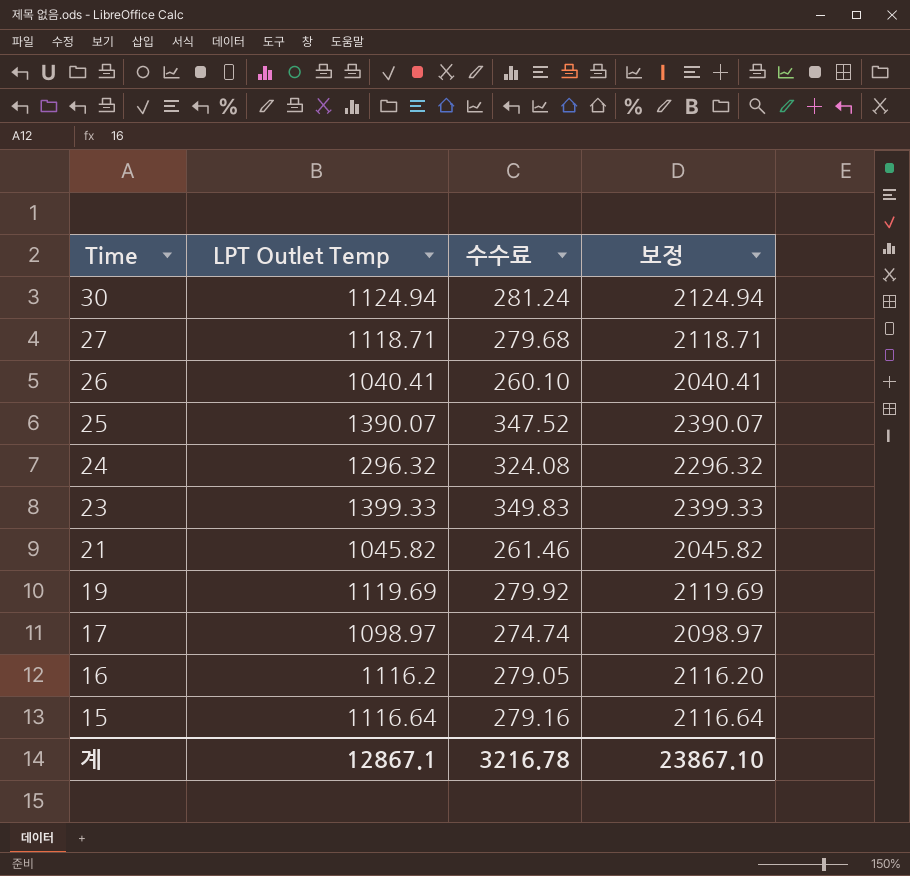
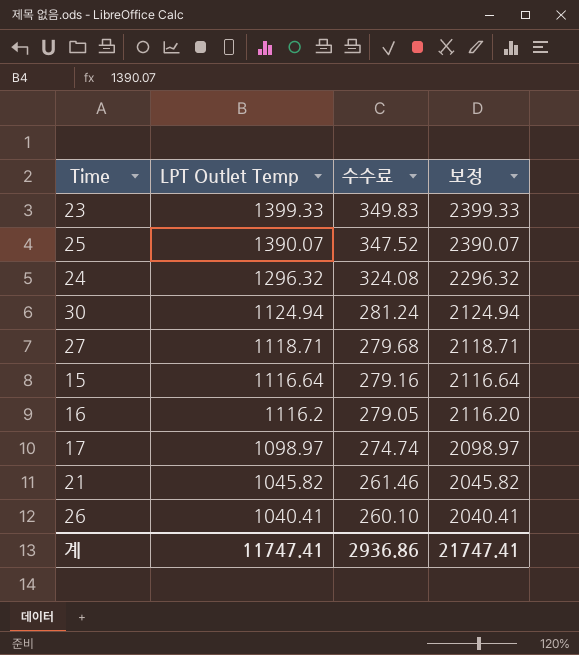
row order: Time descending -> LPT Outlet Temp descending
row 19: 1119.69 | 279.92 | 2119.69 -> none
계 | LPT Outlet Temp: 12867.1 -> 11747.41
계 | 수수료: 3216.78 -> 2936.86
계 | 보정: 23867.10 -> 21747.41

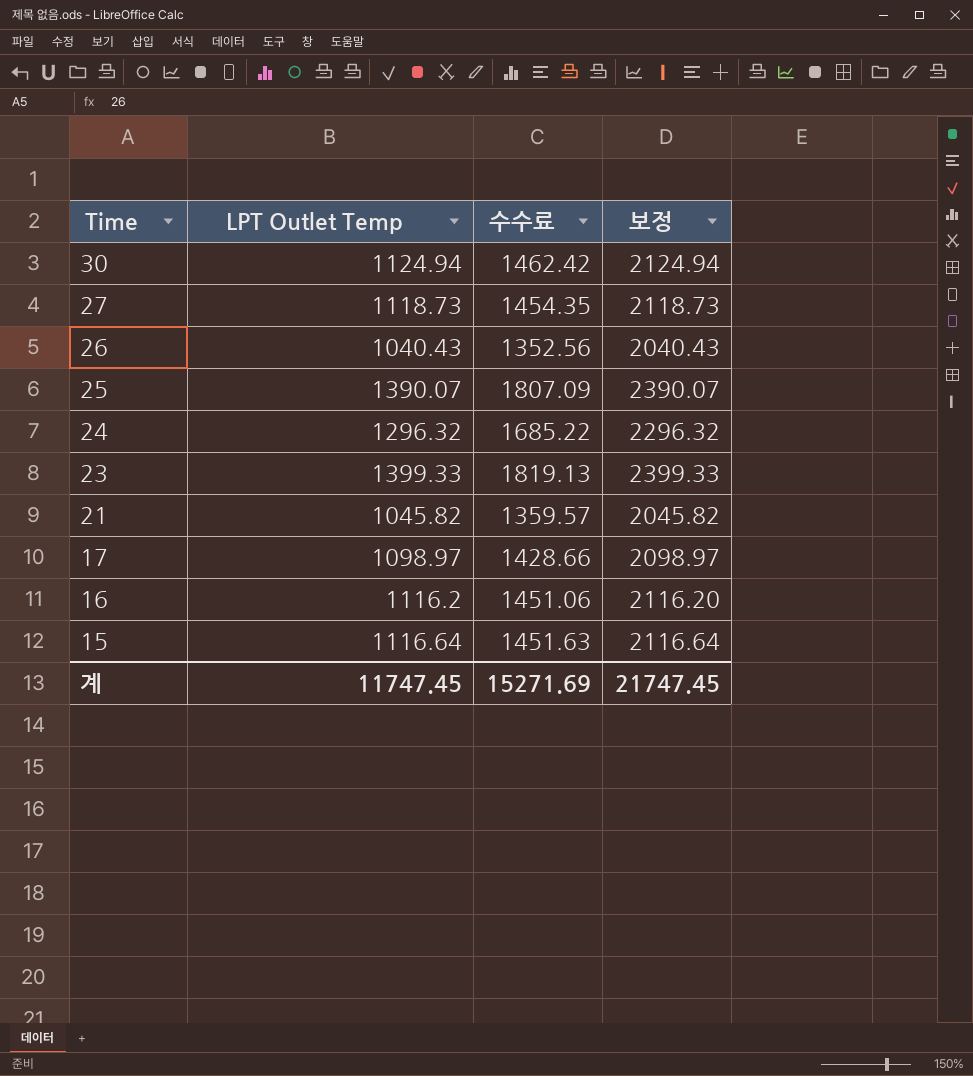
row order: LPT Outlet Temp descending -> Time descending
column 수수료 | formula: [LPT Outlet Temp] * 0.25 -> [LPT Outlet Temp] * 1.3
27 | LPT Outlet Temp: 1118.71 -> 1118.73
27 | 보정: 2118.71 -> 2118.73
26 | LPT Outlet Temp: 1040.41 -> 1040.43
26 | 보정: 2040.41 -> 2040.43
계 | LPT Outlet Temp: 11747.41 -> 11747.45
계 | 수수료: 2936.86 -> 15271.69
계 | 보정: 21747.41 -> 21747.45

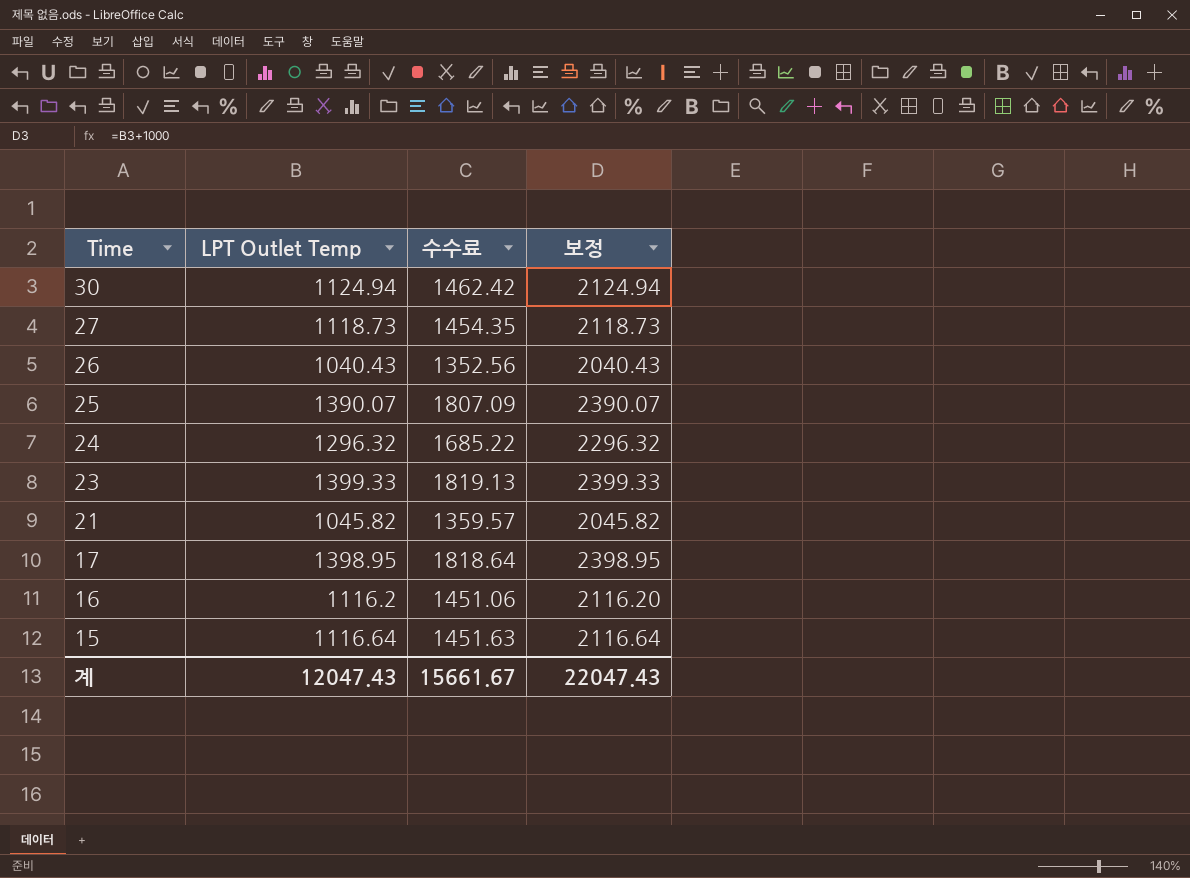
17 | LPT Outlet Temp: 1098.97 -> 1398.95
17 | 수수료: 1428.66 -> 1818.64
17 | 보정: 2098.97 -> 2398.95
계 | LPT Outlet Temp: 11747.45 -> 12047.43
계 | 수수료: 15271.69 -> 15661.67
계 | 보정: 21747.45 -> 22047.43

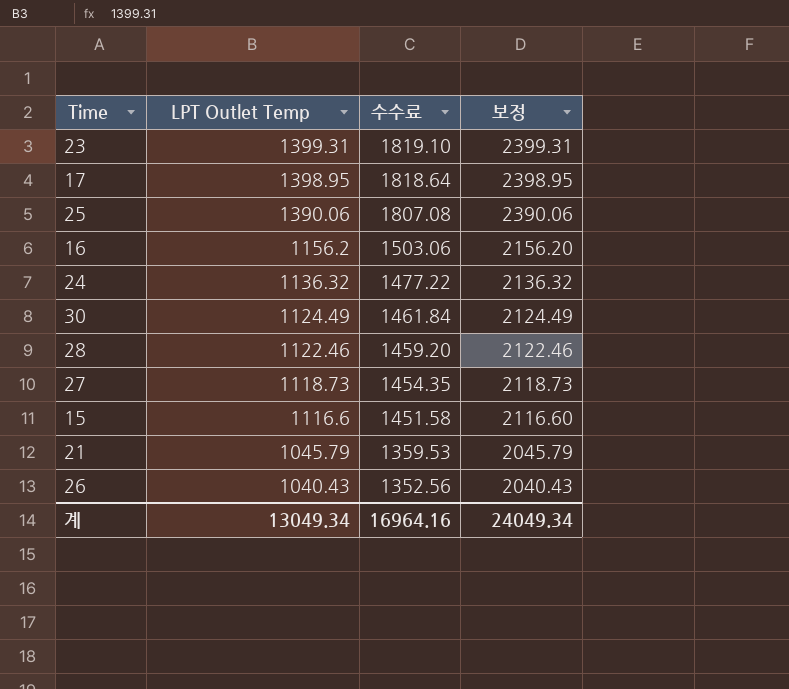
row order: Time descending -> LPT Outlet Temp descending
23 | LPT Outlet Temp: 1399.33 -> 1399.31
23 | 수수료: 1819.13 -> 1819.10
23 | 보정: 2399.33 -> 2399.31
25 | LPT Outlet Temp: 1390.07 -> 1390.06
25 | 수수료: 1807.09 -> 1807.08
25 | 보정: 2390.07 -> 2390.06
16 | LPT Outlet Temp: 1116.2 -> 1156.2
16 | 수수료: 1451.06 -> 1503.06
16 | 보정: 2116.20 -> 2156.20
24 | LPT Outlet Temp: 1296.32 -> 1136.32
24 | 수수료: 1685.22 -> 1477.22
24 | 보정: 2296.32 -> 2136.32
30 | LPT Outlet Temp: 1124.94 -> 1124.49
30 | 수수료: 1462.42 -> 1461.84
30 | 보정: 2124.94 -> 2124.49
row 28: none -> 1122.46 | 1459.20 | 2122.46
15 | LPT Outlet Temp: 1116.64 -> 1116.6
15 | 수수료: 1451.63 -> 1451.58
15 | 보정: 2116.64 -> 2116.60
21 | LPT Outlet Temp: 1045.82 -> 1045.79
21 | 수수료: 1359.57 -> 1359.53
21 | 보정: 2045.82 -> 2045.79
계 | LPT Outlet Temp: 12047.43 -> 13049.34
계 | 수수료: 15661.67 -> 16964.16
계 | 보정: 22047.43 -> 24049.34

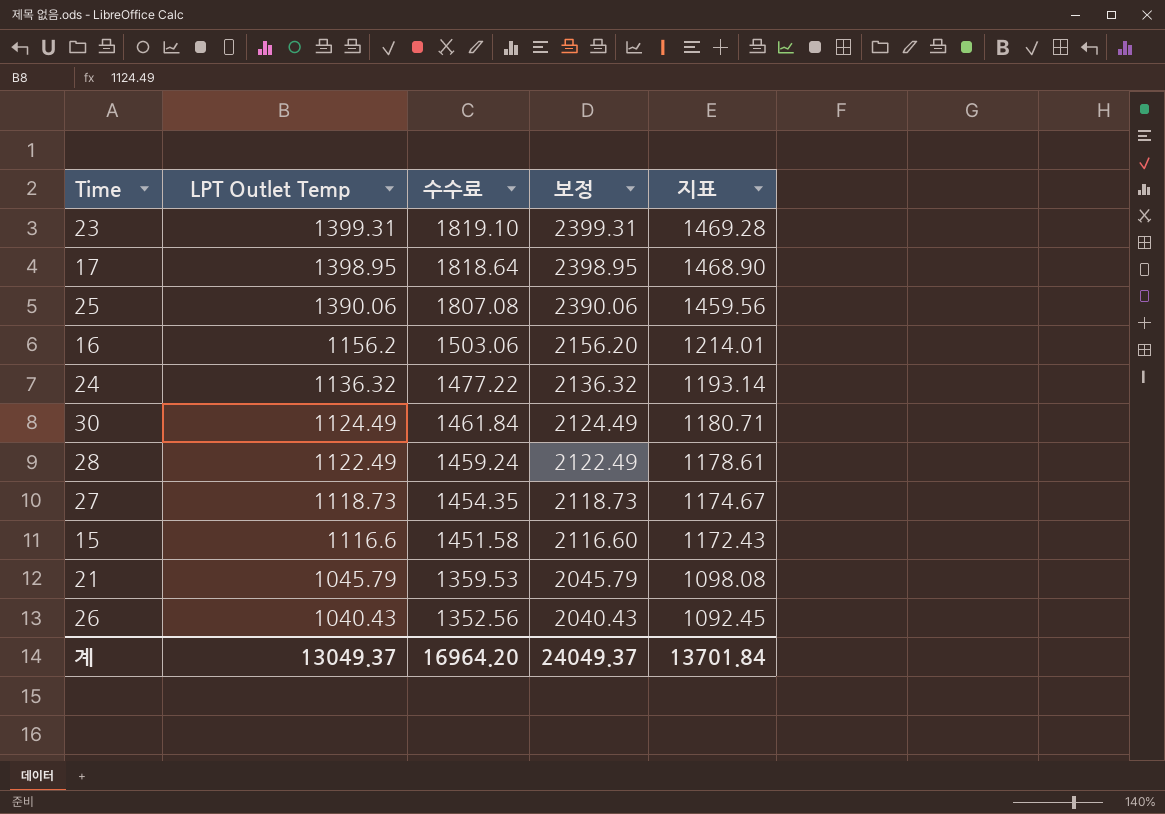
column 지표 | formula: none -> [LPT Outlet Temp] * 1.05
28 | LPT Outlet Temp: 1122.46 -> 1122.49
28 | 수수료: 1459.20 -> 1459.24
28 | 보정: 2122.46 -> 2122.49
계 | LPT Outlet Temp: 13049.34 -> 13049.37
계 | 수수료: 16964.16 -> 16964.20
계 | 보정: 24049.34 -> 24049.37

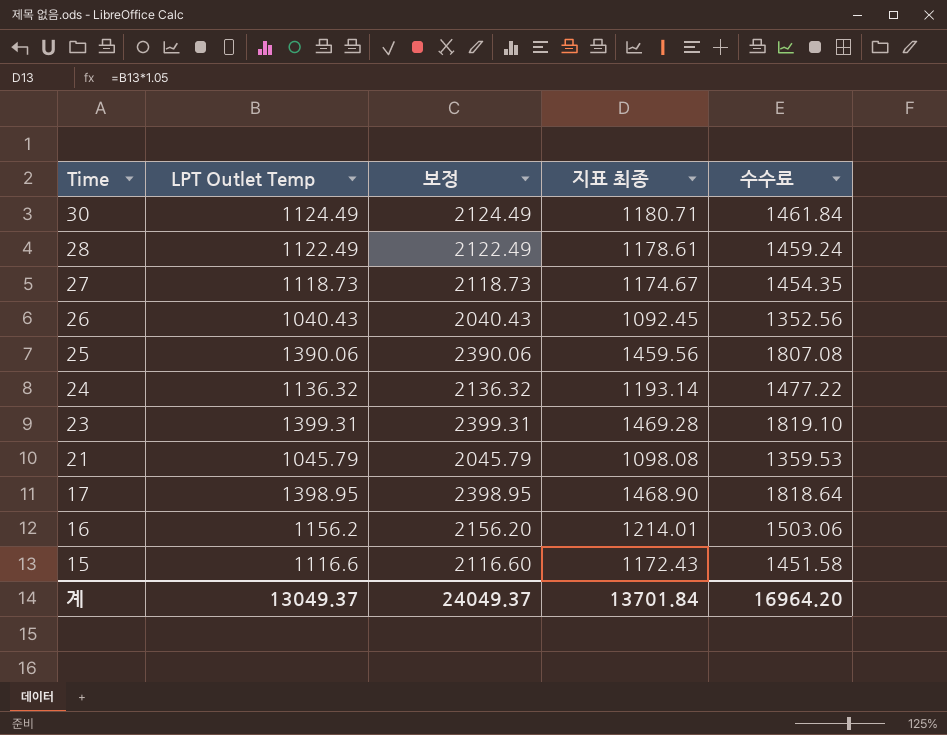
row order: LPT Outlet Temp descending -> Time descending
column name: 지표 -> 지표 최종
column 수수료 | position: 3 -> 5

